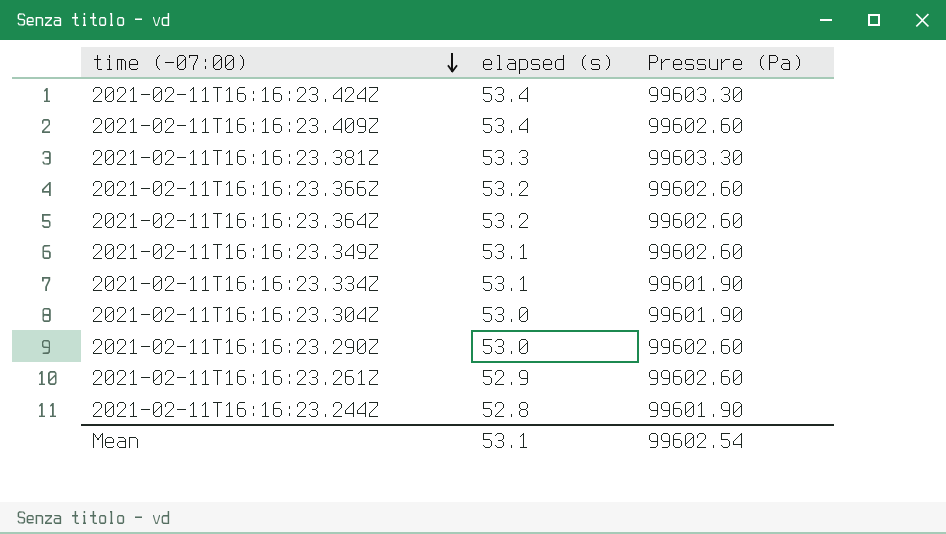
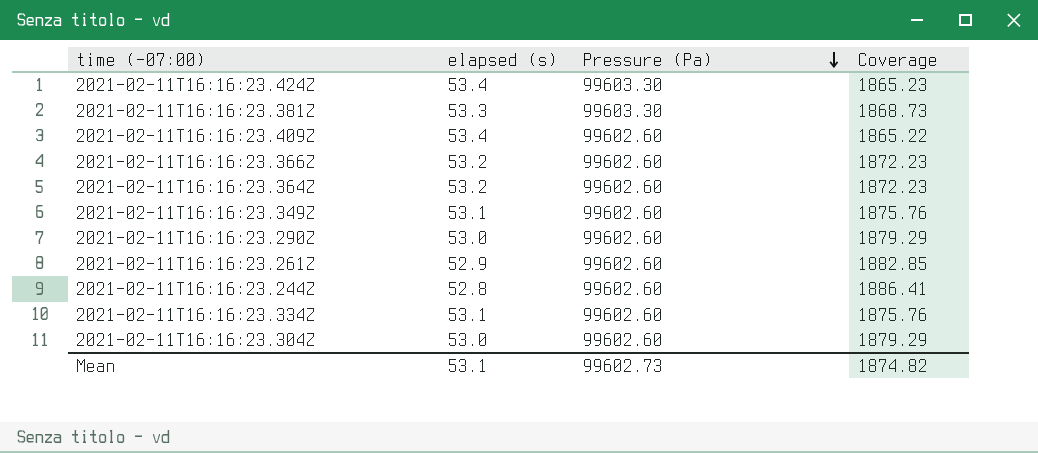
row order: time (-07:00) descending -> Pressure (Pa) descending
column Coverage | formula: none -> [Pressure (Pa)] / [elapsed (s)]
2021-02-11T16:16:23.244Z | Pressure (Pa): 99601.90 -> 99602.60
2021-02-11T16:16:23.334Z | Pressure (Pa): 99601.90 -> 99602.60
2021-02-11T16:16:23.304Z | Pressure (Pa): 99601.90 -> 99602.60
Mean | Pressure (Pa): 99602.54 -> 99602.73

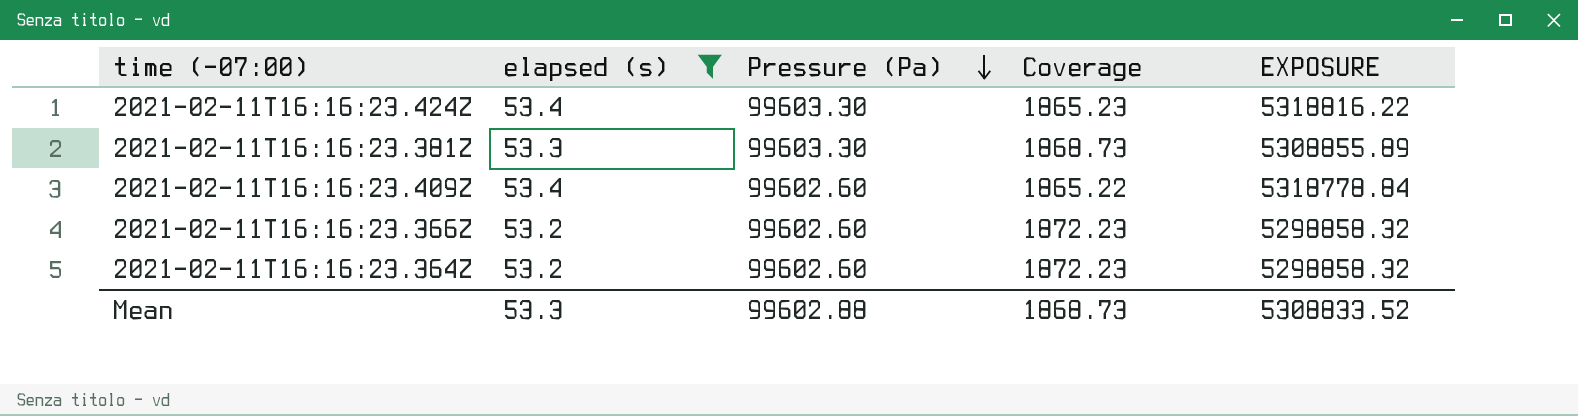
filter: none -> elapsed (s) >= 53.2
column EXPOSURE | formula: none -> [elapsed (s)] * [Pressure (Pa)]
Mean | elapsed (s): 53.1 -> 53.3
Mean | Pressure (Pa): 99602.73 -> 99602.88
Mean | Coverage: 1874.82 -> 1868.73

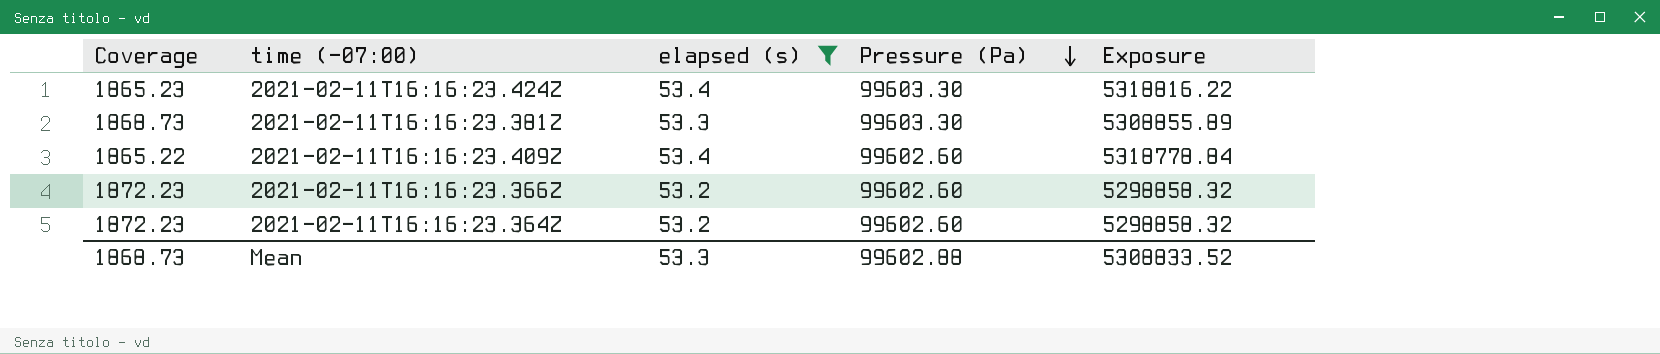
column Coverage | position: 4 -> 1
column name: EXPOSURE -> Exposure

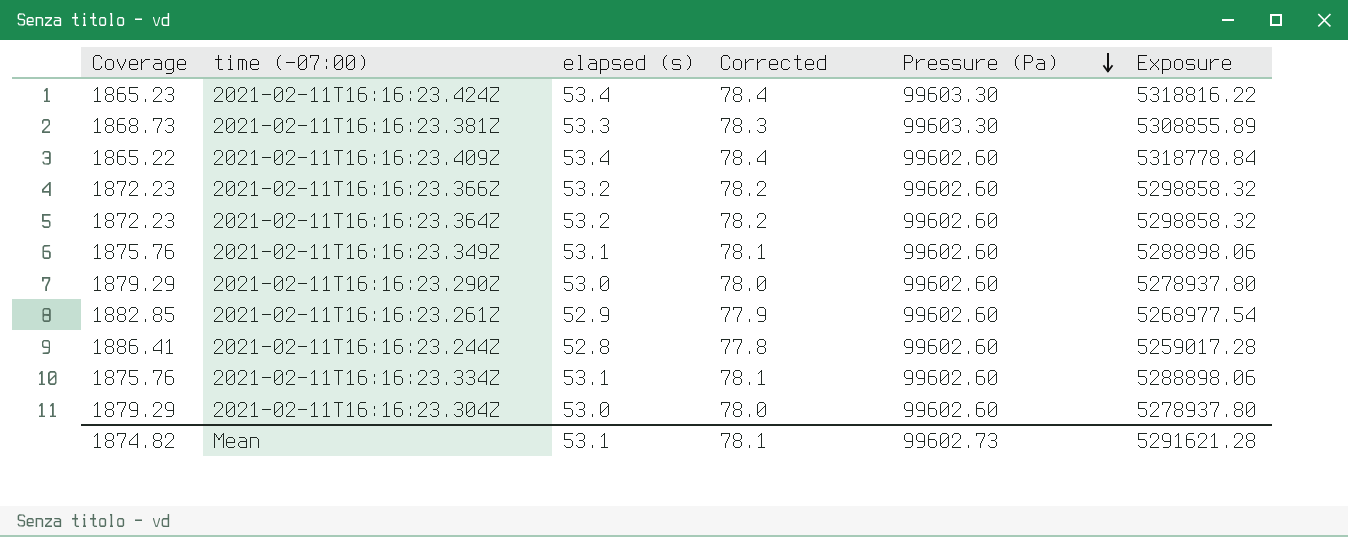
filter: elapsed (s) >= 53.2 -> none
column Corrected | formula: none -> [elapsed (s)] + 25
Mean | Coverage: 1868.73 -> 1874.82
Mean | elapsed (s): 53.3 -> 53.1
Mean | Pressure (Pa): 99602.88 -> 99602.73
Mean | Exposure: 5308833.52 -> 5291621.28

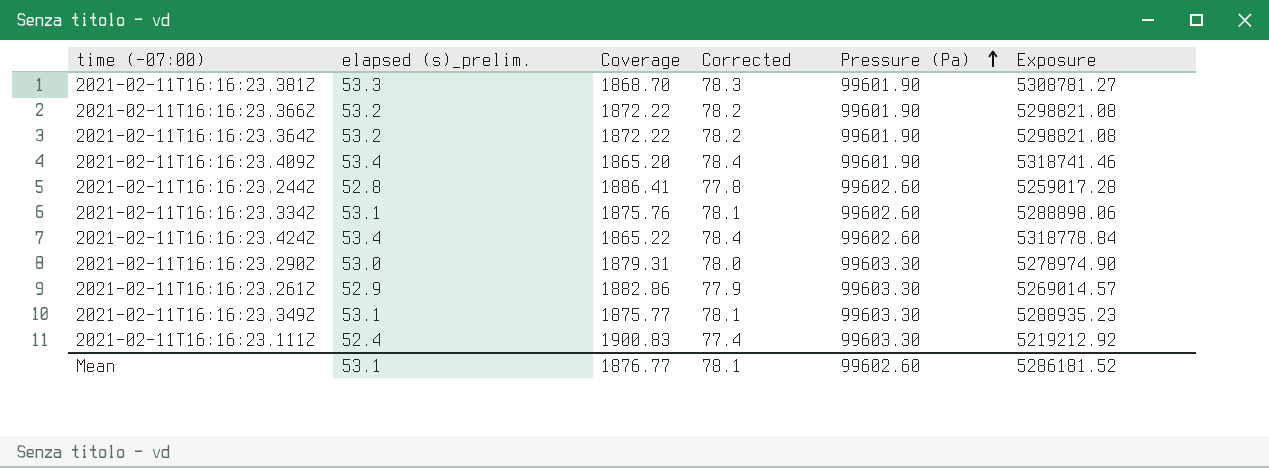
row order: Pressure (Pa) descending -> Pressure (Pa) ascending
column name: elapsed (s) -> elapsed (s)_prelim.
column Coverage | position: 1 -> 3
row 2021-02-11T16:16:23.304Z: 1879.29 | 53.0 | 78.0 | 99602.60 | 5278937.80 -> none
2021-02-11T16:16:23.381Z | Coverage: 1868.73 -> 1868.70
2021-02-11T16:16:23.381Z | Pressure (Pa): 99603.30 -> 99601.90
2021-02-11T16:16:23.381Z | Exposure: 5308855.89 -> 5308781.27
2021-02-11T16:16:23.366Z | Coverage: 1872.23 -> 1872.22
2021-02-11T16:16:23.366Z | Pressure (Pa): 99602.60 -> 99601.90
2021-02-11T16:16:23.366Z | Exposure: 5298858.32 -> 5298821.08
2021-02-11T16:16:23.364Z | Coverage: 1872.23 -> 1872.22
2021-02-11T16:16:23.364Z | Pressure (Pa): 99602.60 -> 99601.90
2021-02-11T16:16:23.364Z | Exposure: 5298858.32 -> 5298821.08
2021-02-11T16:16:23.409Z | Coverage: 1865.22 -> 1865.20
2021-02-11T16:16:23.409Z | Pressure (Pa): 99602.60 -> 99601.90
2021-02-11T16:16:23.409Z | Exposure: 5318778.84 -> 5318741.46
2021-02-11T16:16:23.424Z | Coverage: 1865.23 -> 1865.22
2021-02-11T16:16:23.424Z | Pressure (Pa): 99603.30 -> 99602.60
2021-02-11T16:16:23.424Z | Exposure: 5318816.22 -> 5318778.84
2021-02-11T16:16:23.290Z | Coverage: 1879.29 -> 1879.31
2021-02-11T16:16:23.290Z | Pressure (Pa): 99602.60 -> 99603.30
2021-02-11T16:16:23.290Z | Exposure: 5278937.80 -> 5278974.90
2021-02-11T16:16:23.261Z | Coverage: 1882.85 -> 1882.86
2021-02-11T16:16:23.261Z | Pressure (Pa): 99602.60 -> 99603.30
2021-02-11T16:16:23.261Z | Exposure: 5268977.54 -> 5269014.57
2021-02-11T16:16:23.349Z | Coverage: 1875.76 -> 1875.77
2021-02-11T16:16:23.349Z | Pressure (Pa): 99602.60 -> 99603.30
2021-02-11T16:16:23.349Z | Exposure: 5288898.06 -> 5288935.23
row 2021-02-11T16:16:23.111Z: none -> 52.4 | 1900.83 | 77.4 | 99603.30 | 5219212.92
Mean | Coverage: 1874.82 -> 1876.77
Mean | Pressure (Pa): 99602.73 -> 99602.60
Mean | Exposure: 5291621.28 -> 5286181.52

